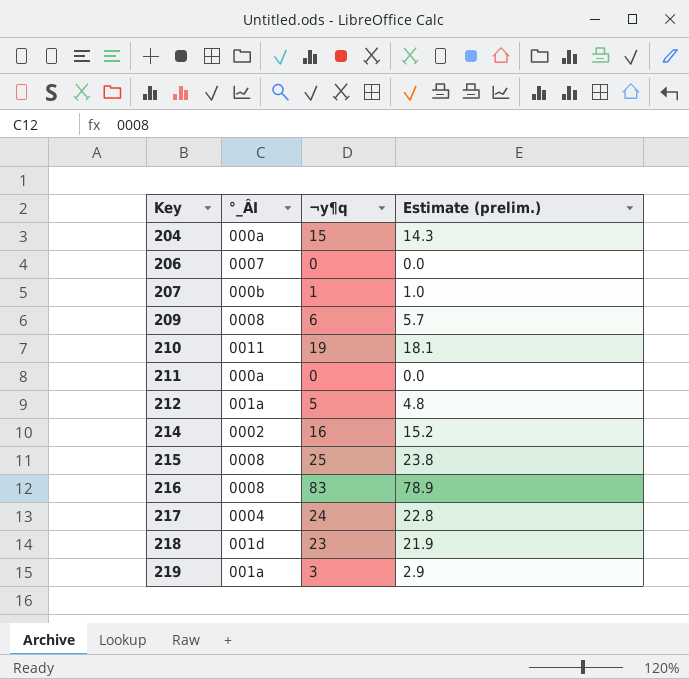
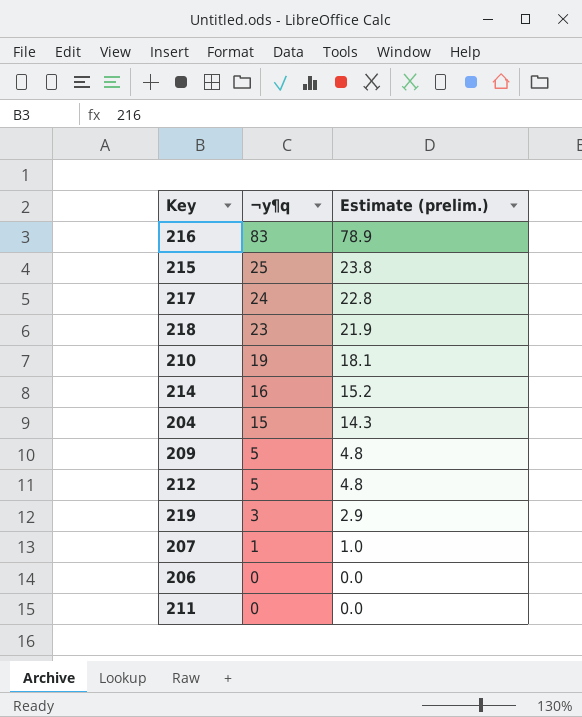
row order: Key ascending -> ¬y¶q descending
column °_ÂI | position: 2 -> none
209 | ¬y¶q: 6 -> 5
209 | Estimate (prelim.): 5.7 -> 4.8

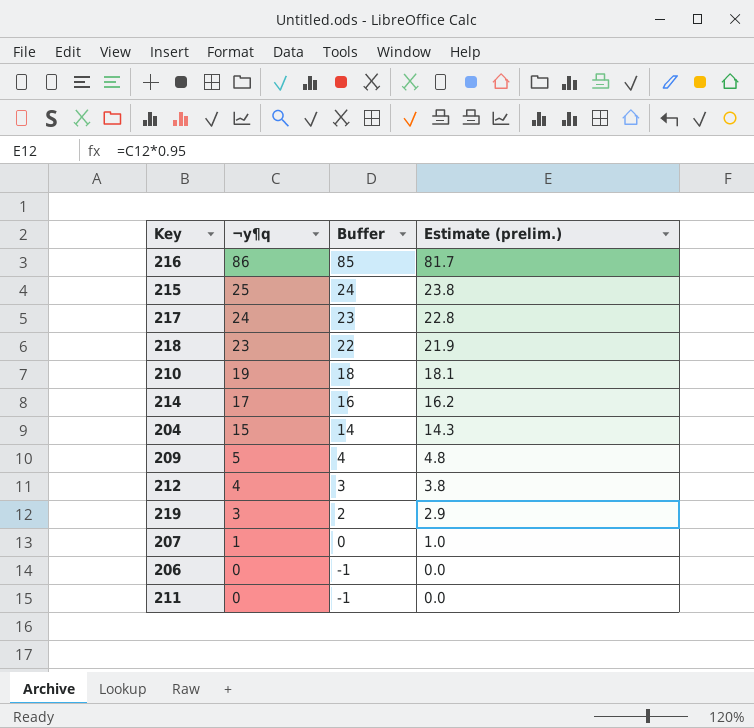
column Buffer | formula: none -> [¬y¶q] - 1
216 | ¬y¶q: 83 -> 86
216 | Estimate (prelim.): 78.9 -> 81.7
214 | ¬y¶q: 16 -> 17
214 | Estimate (prelim.): 15.2 -> 16.2
212 | ¬y¶q: 5 -> 4
212 | Estimate (prelim.): 4.8 -> 3.8

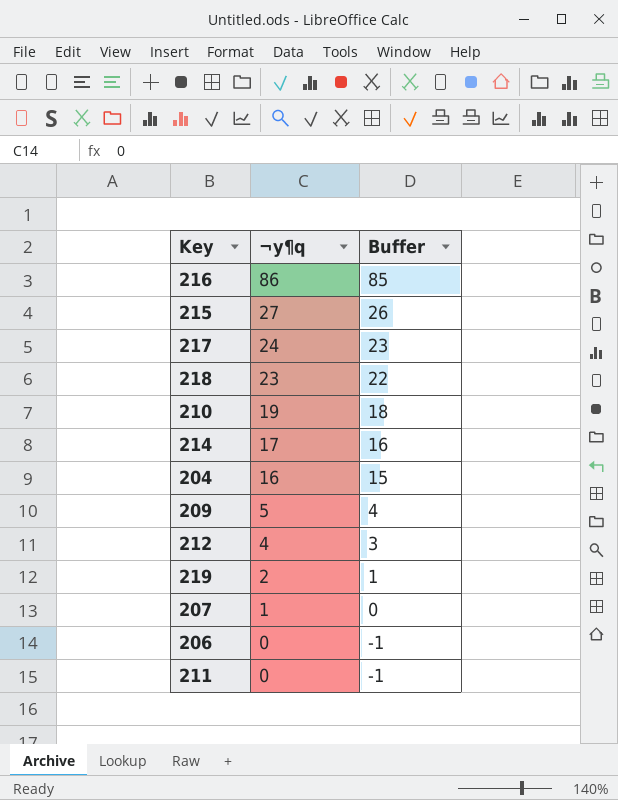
column Estimate (prelim.) | formula: [¬y¶q] * 0.95 -> none
215 | ¬y¶q: 25 -> 27
215 | Buffer: 24 -> 26
204 | ¬y¶q: 15 -> 16
204 | Buffer: 14 -> 15
219 | ¬y¶q: 3 -> 2
219 | Buffer: 2 -> 1

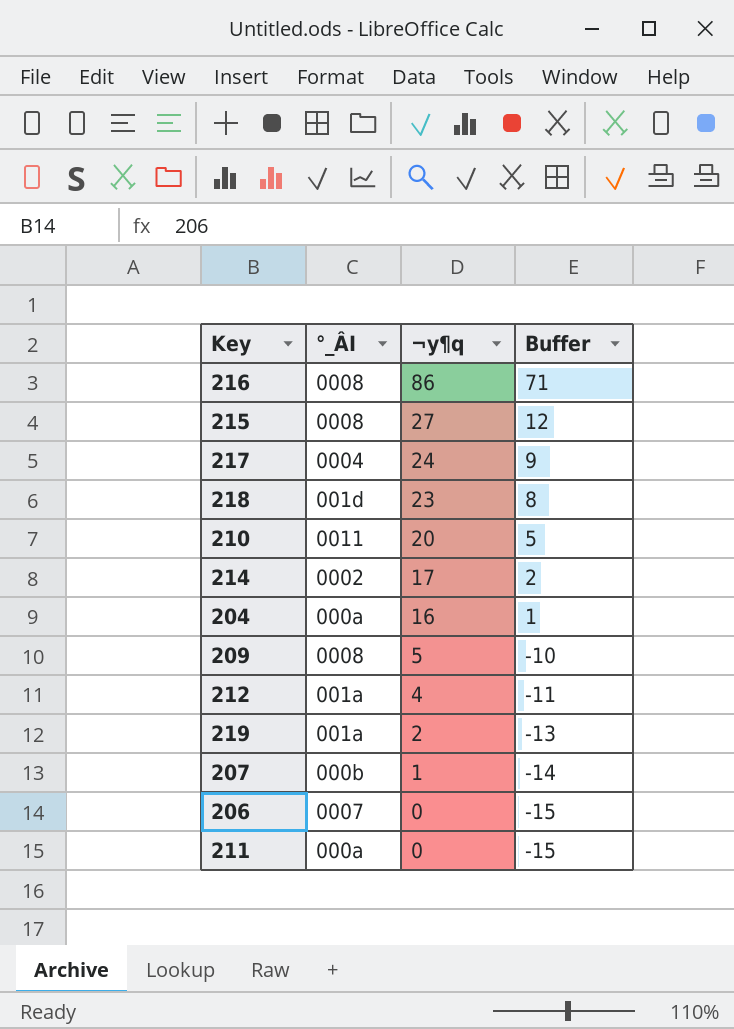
column °_ÂI | position: none -> 2
column Buffer | formula: [¬y¶q] - 1 -> [¬y¶q] - 15
210 | ¬y¶q: 19 -> 20

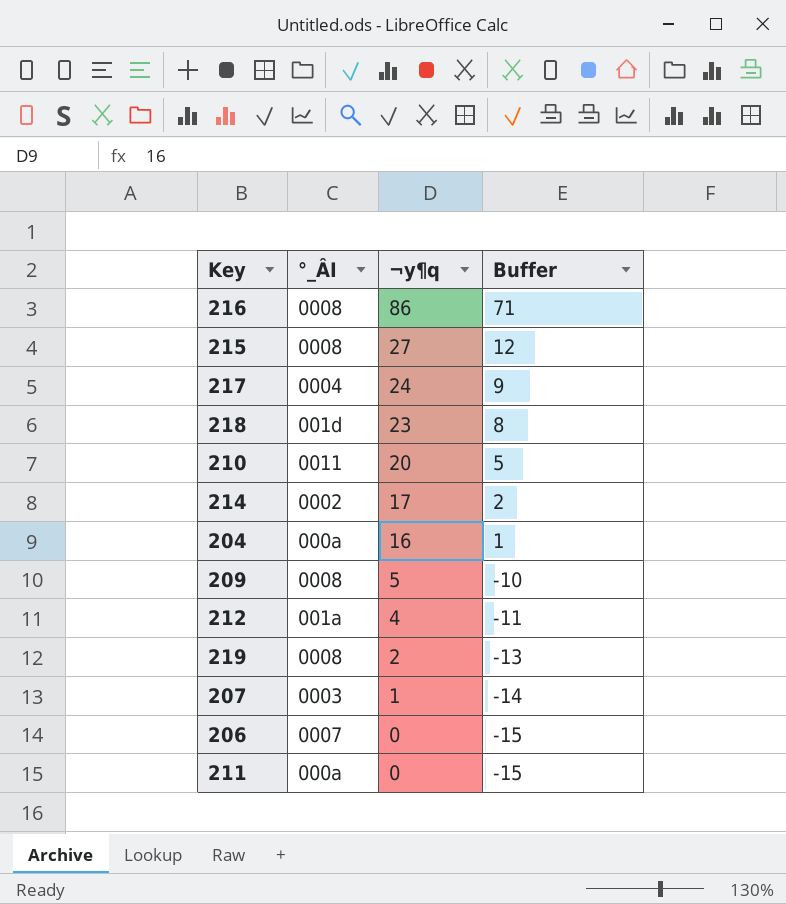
219 | °_ÂI: 001a -> 0008
207 | °_ÂI: 000b -> 0003

